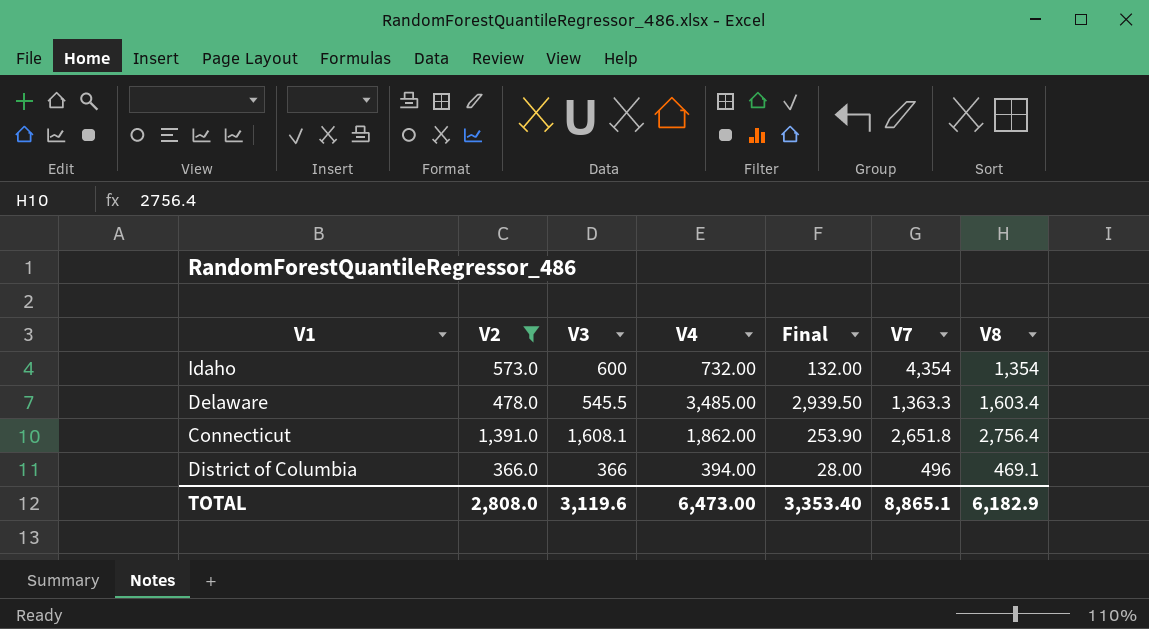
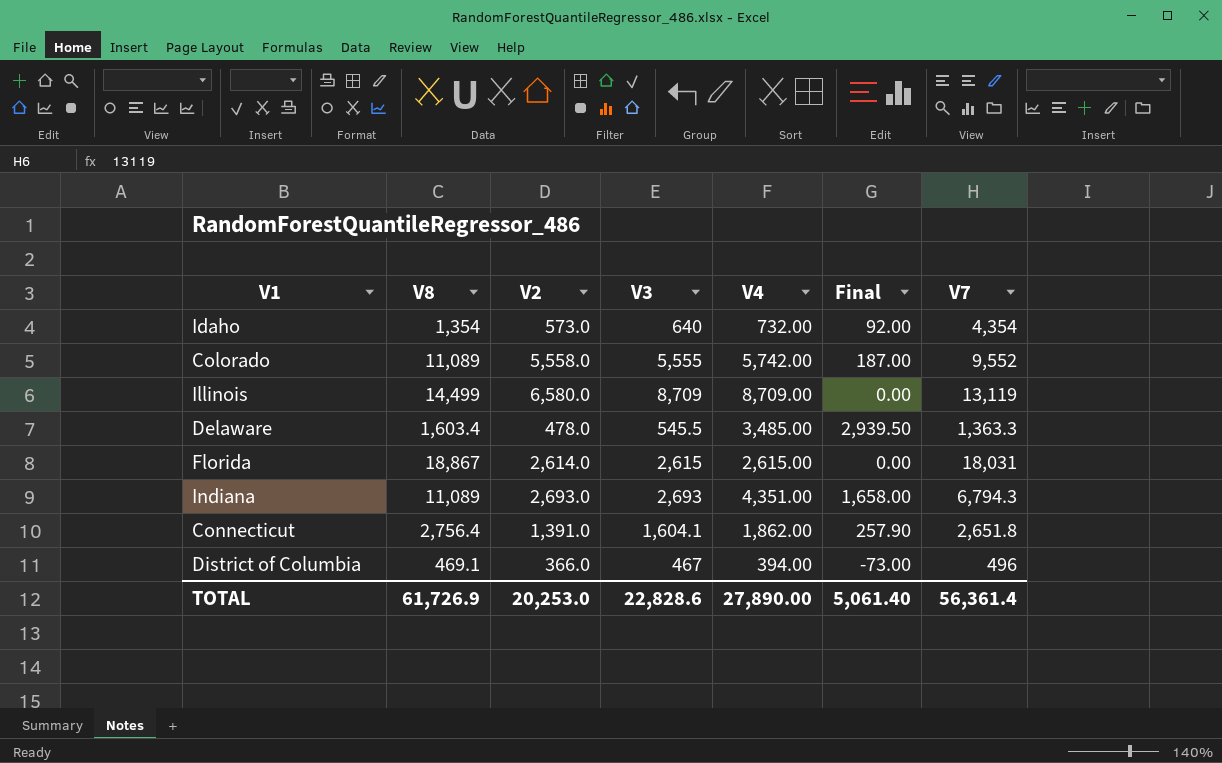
filter: V2 <= 1,391.0 -> none
column V8 | position: 7 -> 2
Idaho | V3: 600 -> 640
Idaho | Final: 132.00 -> 92.00
Connecticut | V3: 1,608.1 -> 1,604.1
Connecticut | Final: 253.90 -> 257.90
District of Columbia | V3: 366 -> 467
District of Columbia | Final: 28.00 -> -73.00
TOTAL | V8: 6,182.9 -> 61,726.9
TOTAL | V2: 2,808.0 -> 20,253.0
TOTAL | V3: 3,119.6 -> 22,828.6
TOTAL | V4: 6,473.00 -> 27,890.00
TOTAL | Final: 3,353.40 -> 5,061.40
TOTAL | V7: 8,865.1 -> 56,361.4

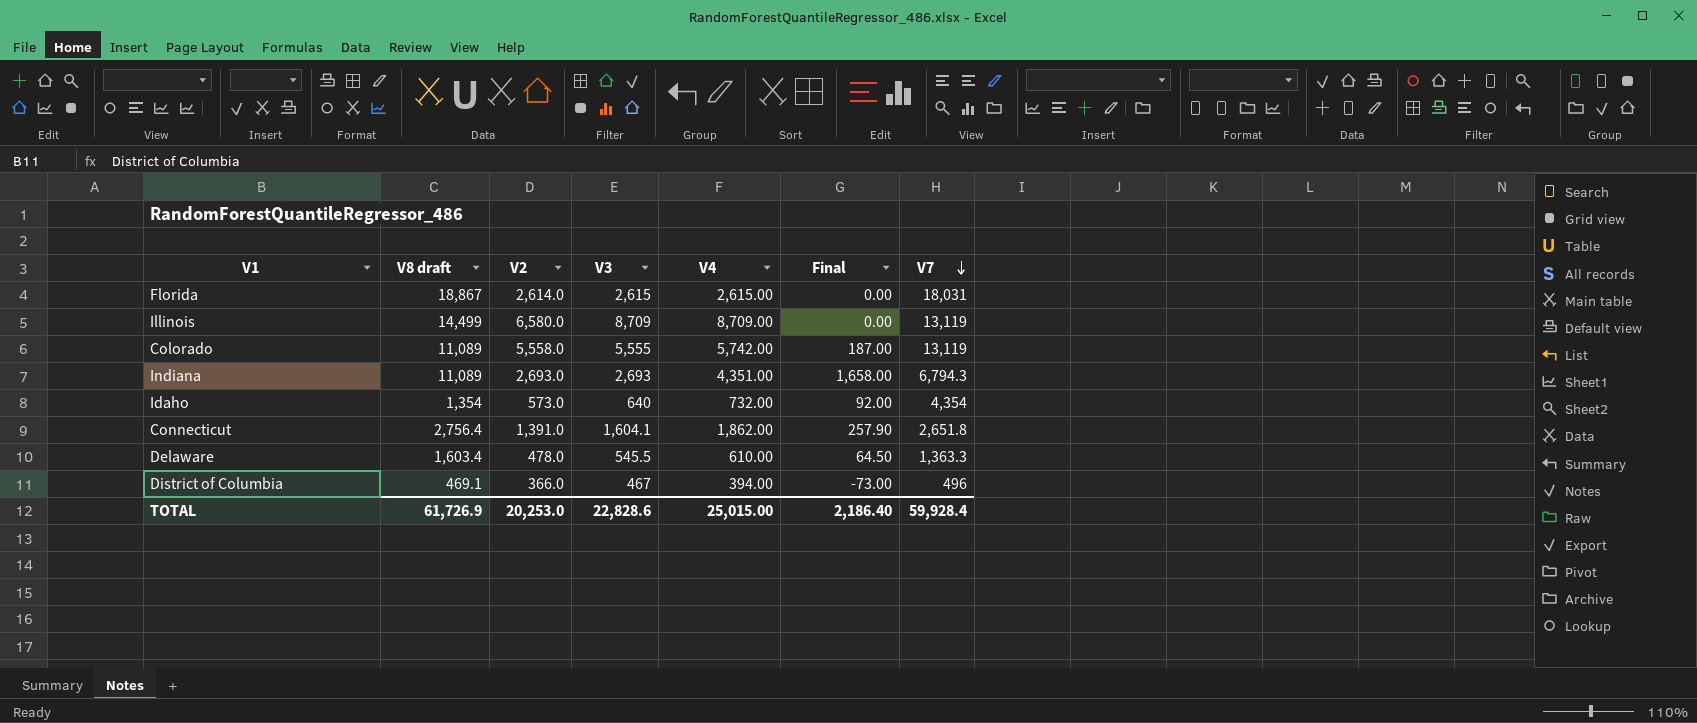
row order: none -> V7 descending
column name: V8 -> V8 draft
Colorado | V7: 9,552 -> 13,119
Delaware | V4: 3,485.00 -> 610.00
Delaware | Final: 2,939.50 -> 64.50
TOTAL | V4: 27,890.00 -> 25,015.00
TOTAL | Final: 5,061.40 -> 2,186.40
TOTAL | V7: 56,361.4 -> 59,928.4

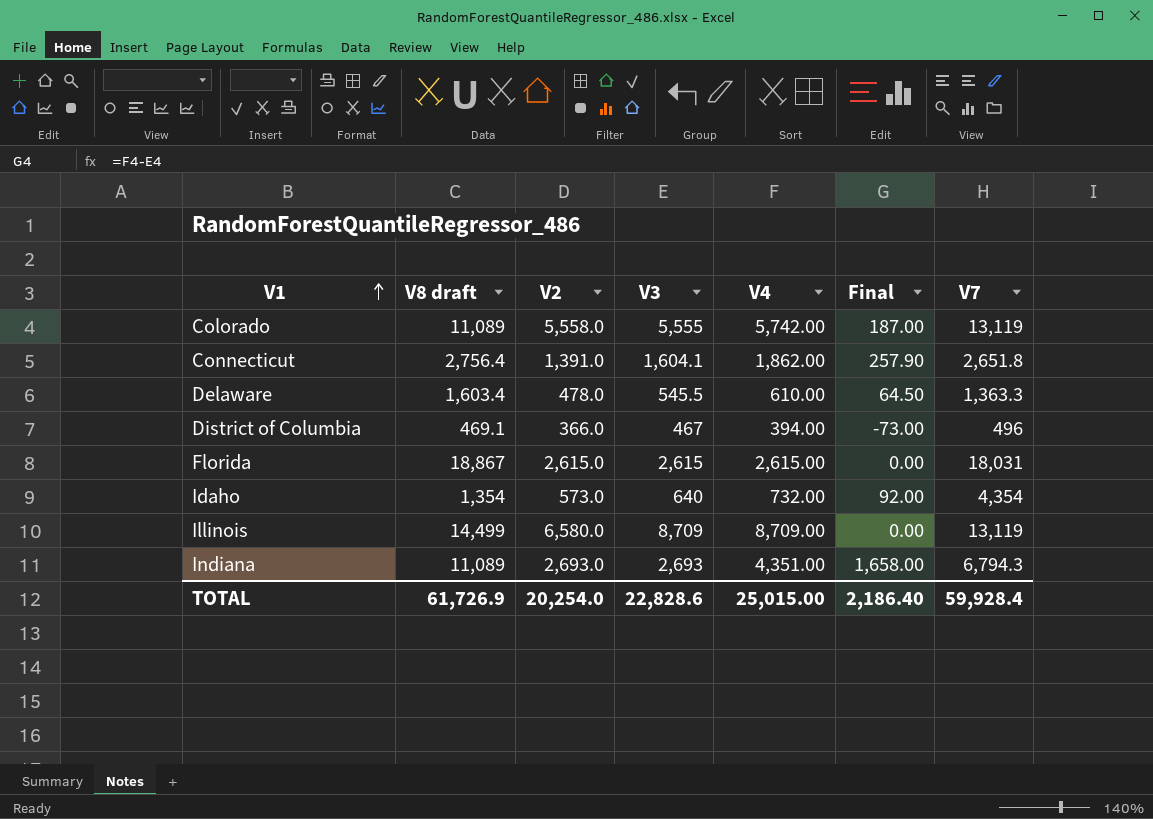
row order: V7 descending -> V1 ascending
Florida | V2: 2,614.0 -> 2,615.0
TOTAL | V2: 20,253.0 -> 20,254.0

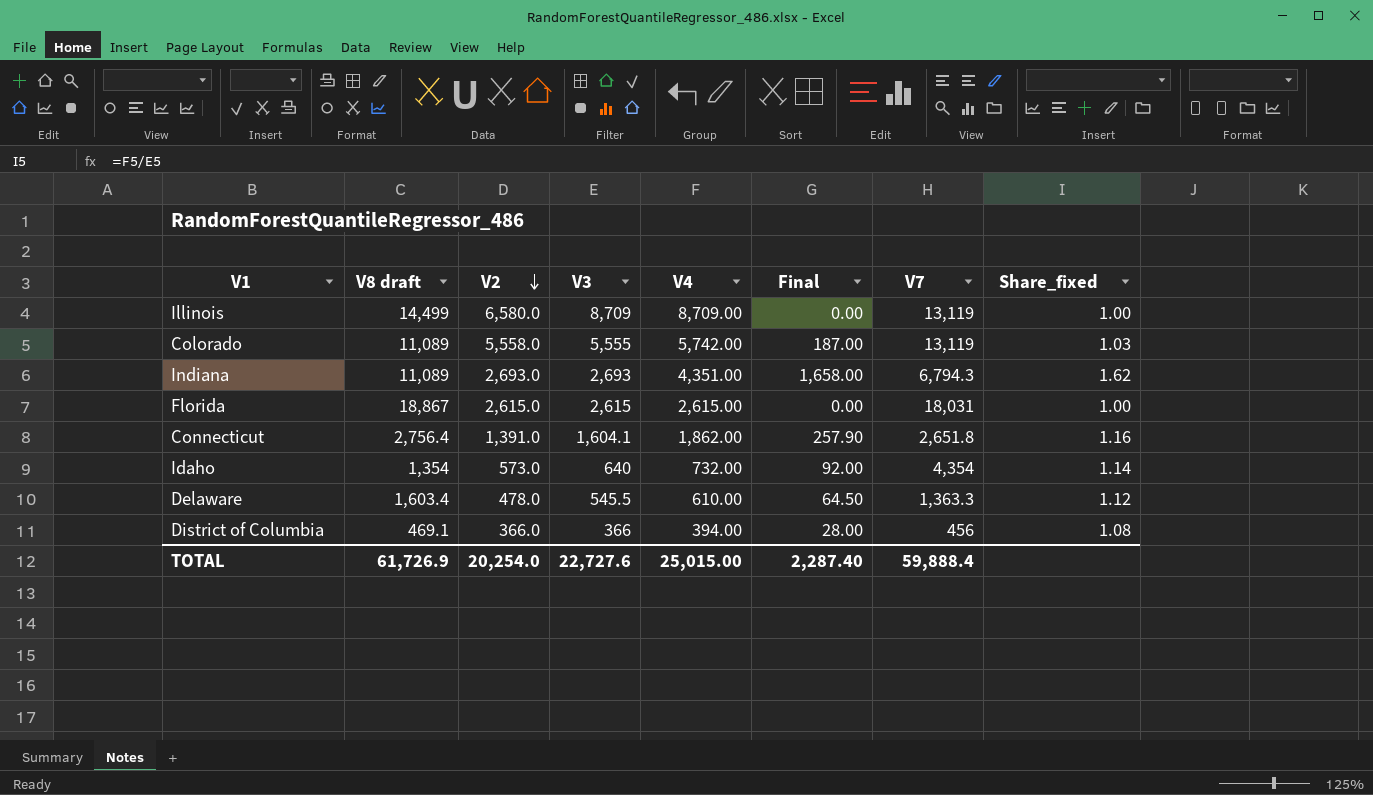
row order: V1 ascending -> V2 descending
column Share_fixed | formula: none -> [V4] / [V3]
District of Columbia | V3: 467 -> 366
District of Columbia | Final: -73.00 -> 28.00
District of Columbia | V7: 496 -> 456
TOTAL | V3: 22,828.6 -> 22,727.6
TOTAL | Final: 2,186.40 -> 2,287.40
TOTAL | V7: 59,928.4 -> 59,888.4

